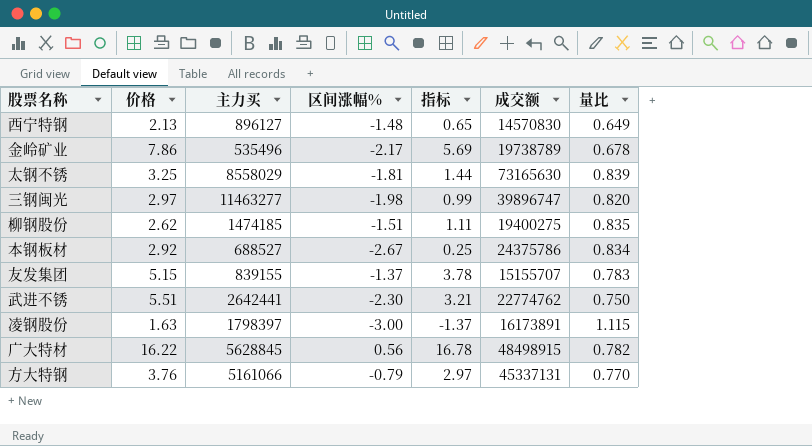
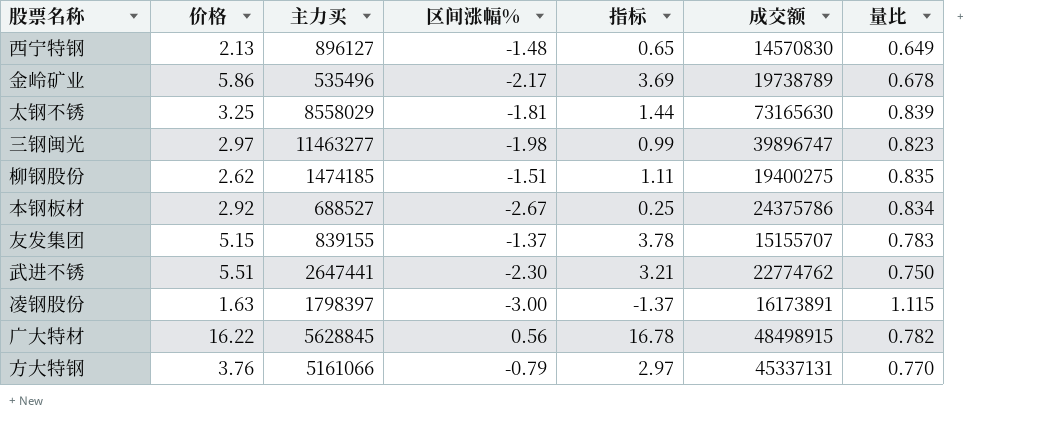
金岭矿业 | 价格: 7.86 -> 5.86
金岭矿业 | 指标: 5.69 -> 3.69
三钢闽光 | 量比: 0.820 -> 0.823
武进不锈 | 主力买: 2642441 -> 2647441

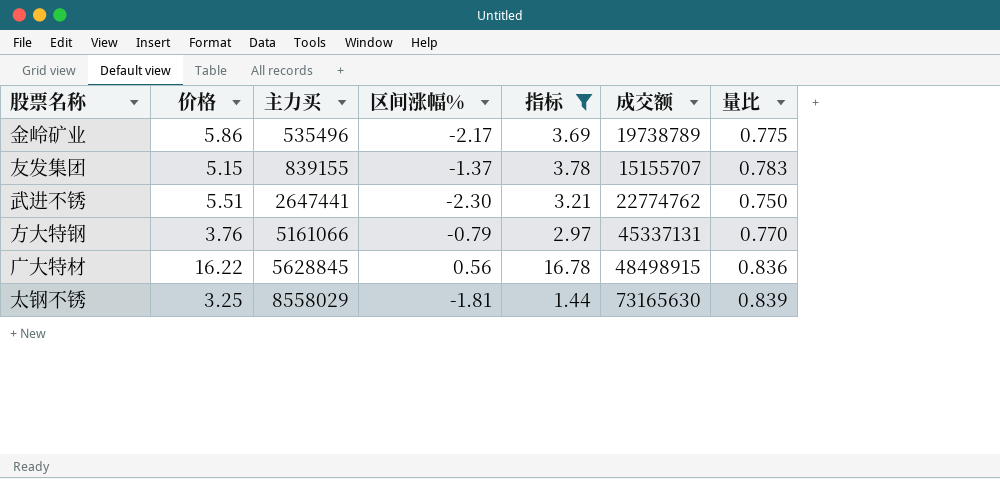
filter: none -> 指标 >= 1.44
row order: none -> 主力买 ascending
金岭矿业 | 量比: 0.678 -> 0.775
广大特材 | 量比: 0.782 -> 0.836

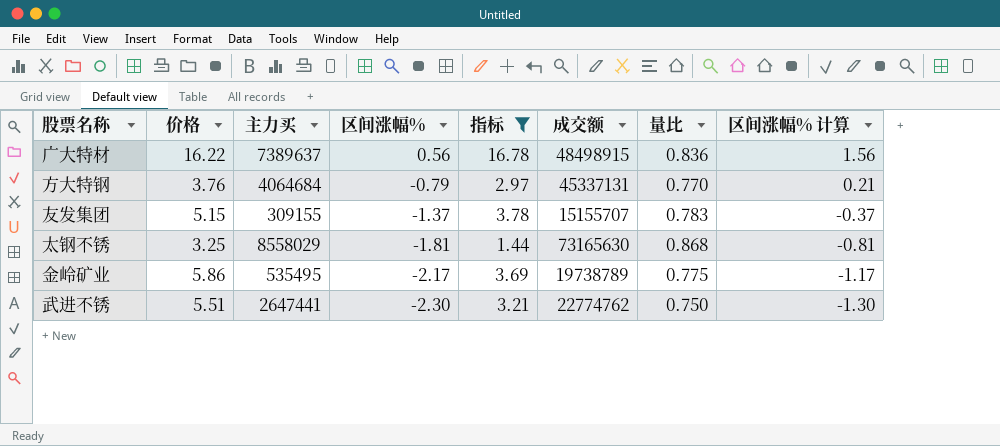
row order: 主力买 ascending -> 区间涨幅% descending
column 区间涨幅% 计算 | formula: none -> [区间涨幅%] + 1
广大特材 | 主力买: 5628845 -> 7389637
方大特钢 | 主力买: 5161066 -> 4064684
友发集团 | 主力买: 839155 -> 309155
太钢不锈 | 量比: 0.839 -> 0.868
金岭矿业 | 主力买: 535496 -> 535495

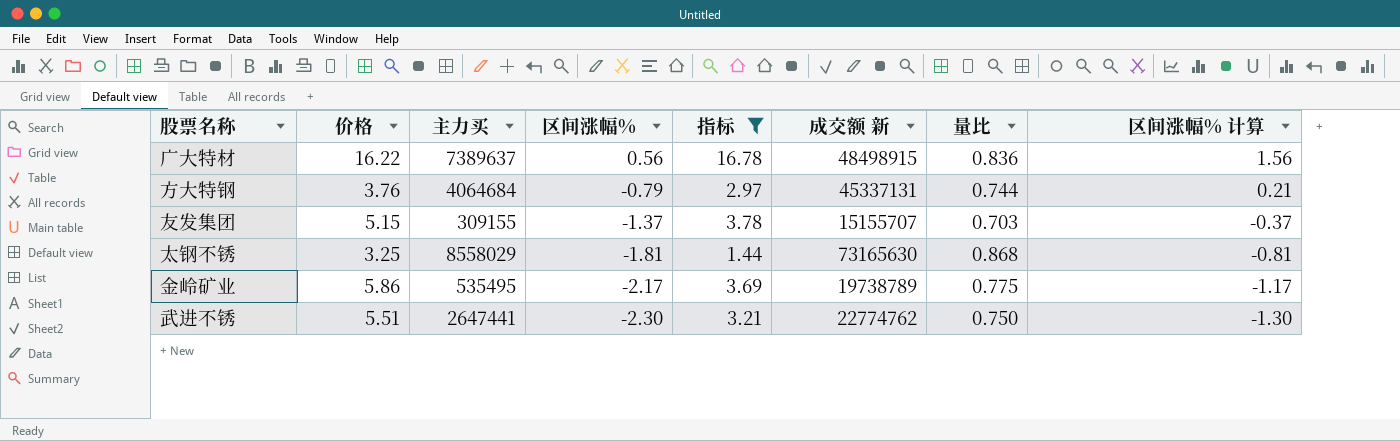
column name: 成交额 -> 成交额 新
方大特钢 | 量比: 0.770 -> 0.744
友发集团 | 量比: 0.783 -> 0.703

